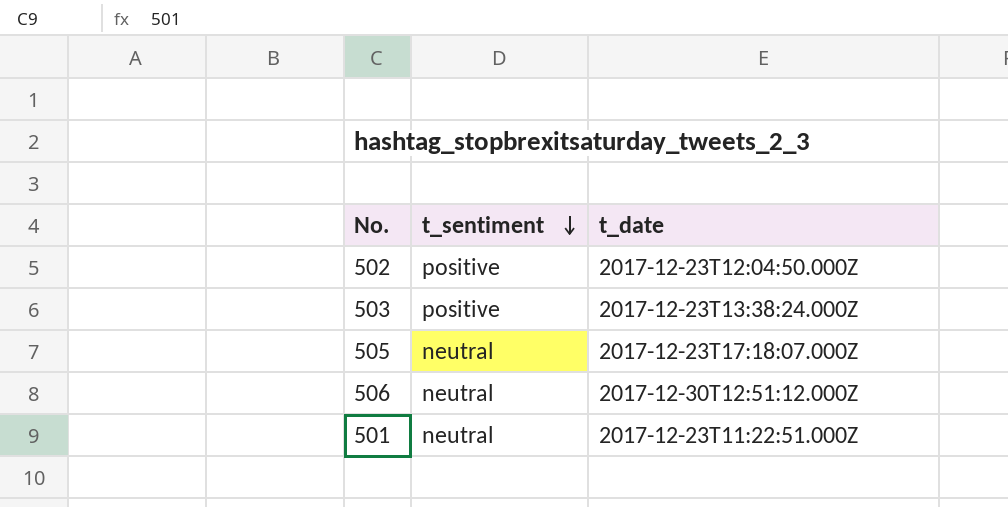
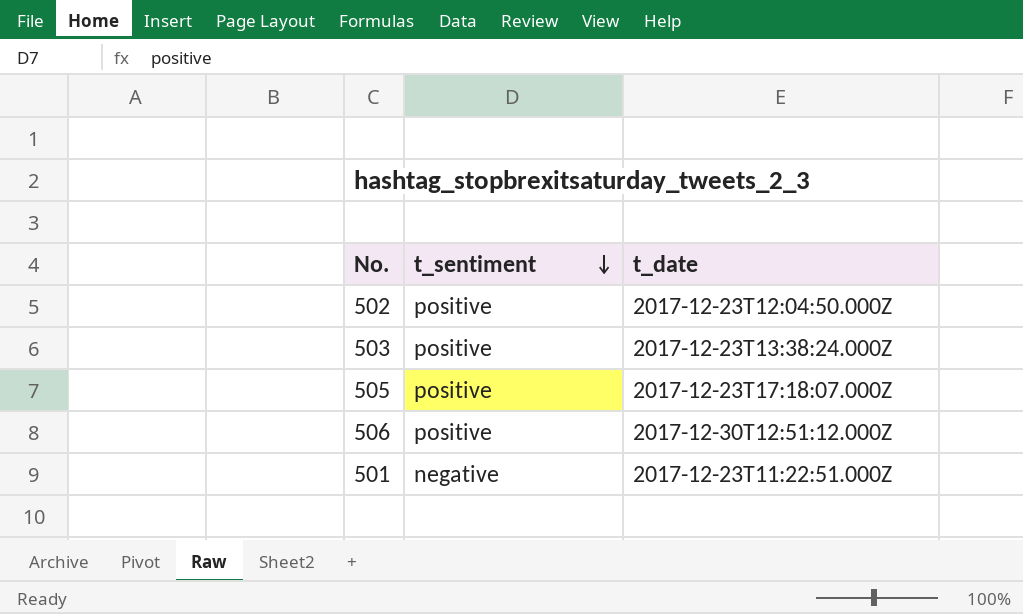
505 | t_sentiment: neutral -> positive
506 | t_sentiment: neutral -> positive
501 | t_sentiment: neutral -> negative

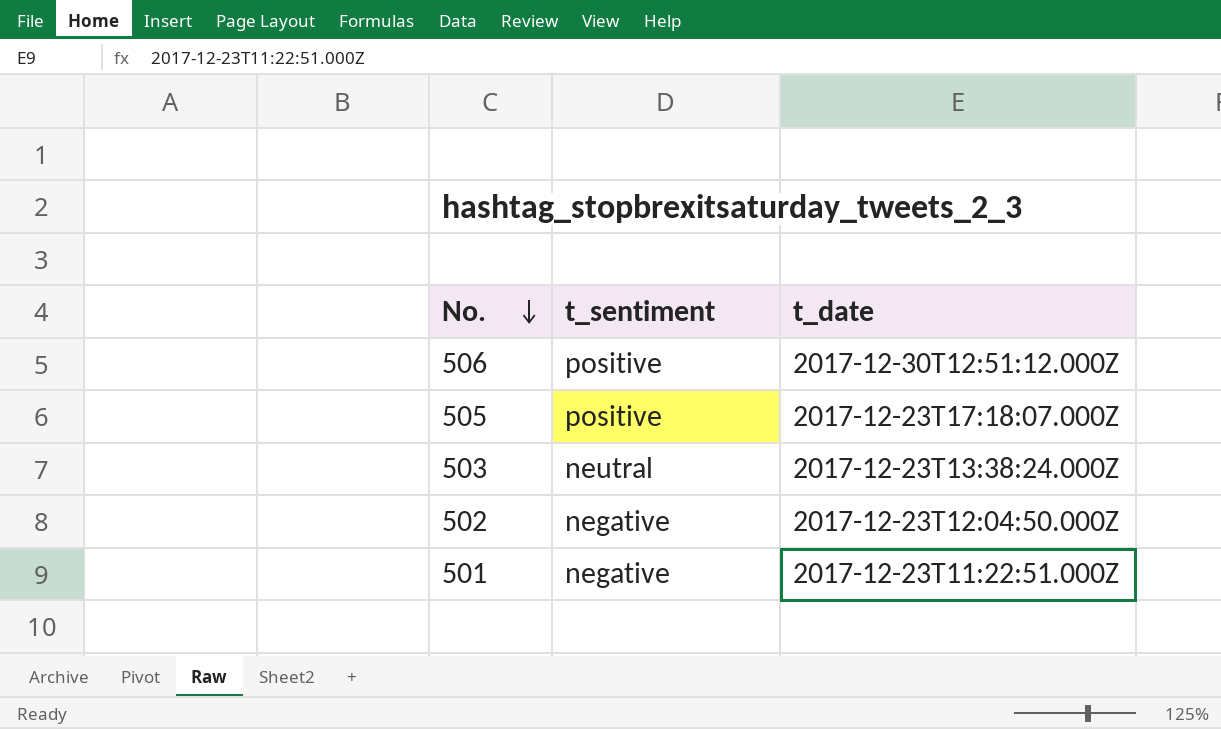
row order: t_sentiment descending -> No. descending
503 | t_sentiment: positive -> neutral
502 | t_sentiment: positive -> negative

